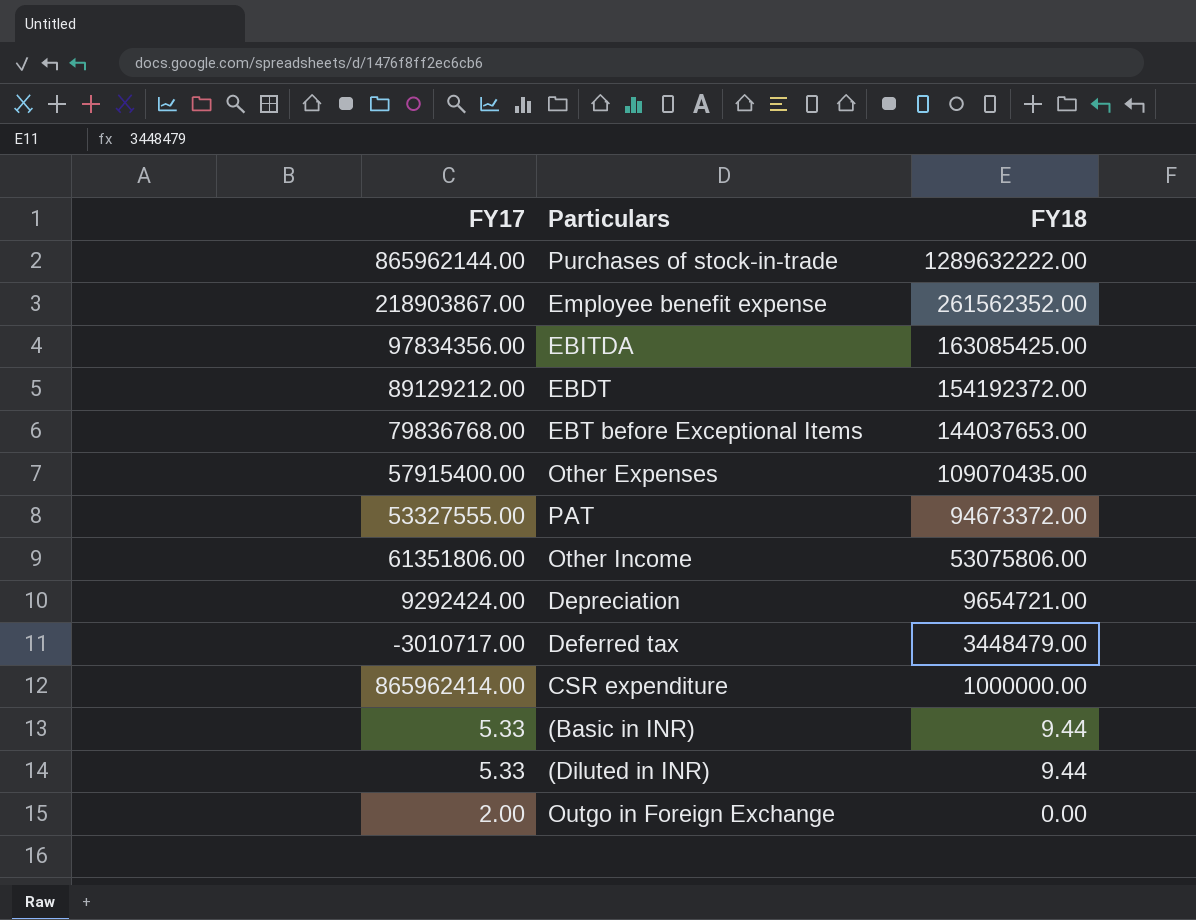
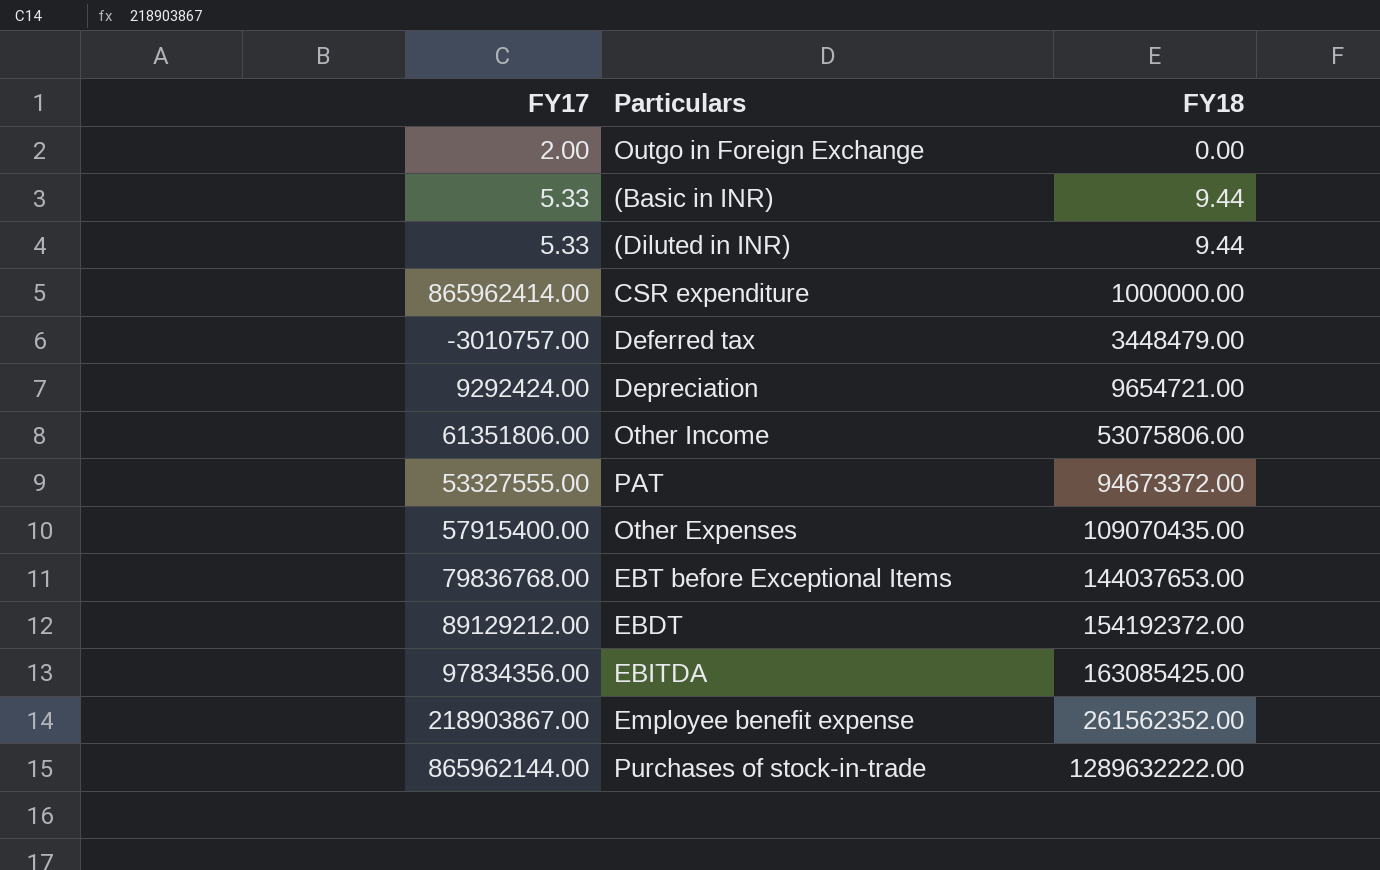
row order: FY18 descending -> FY18 ascending
Deferred tax | FY17: -3010717.00 -> -3010757.00

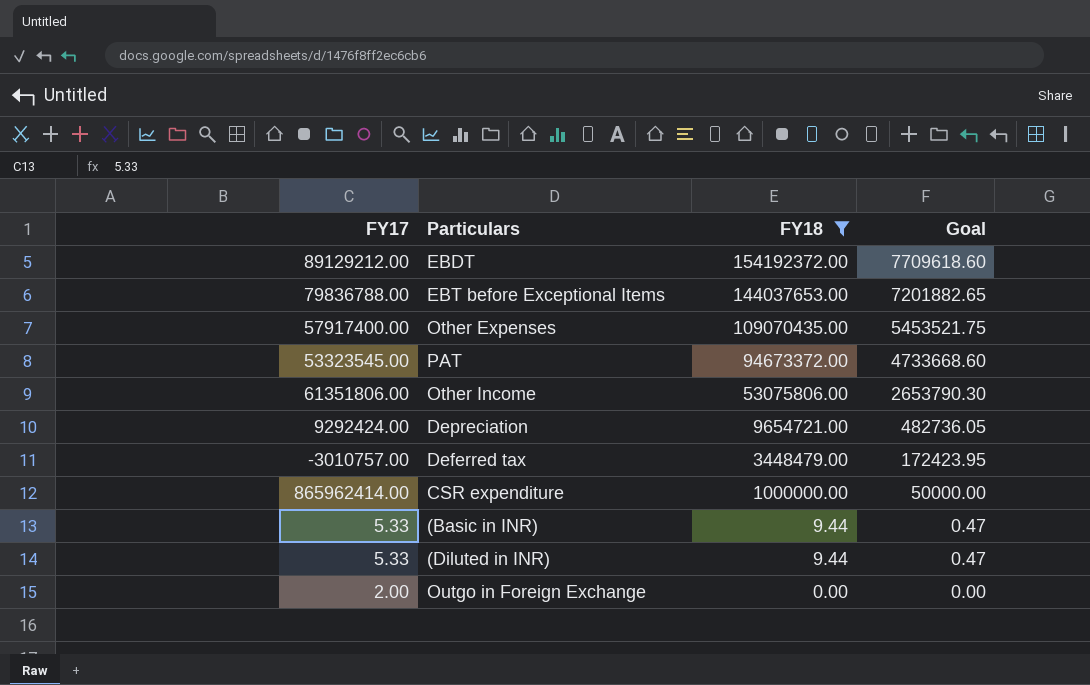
filter: none -> FY18 <= 154192372.00
row order: FY18 ascending -> FY18 descending
column Goal | formula: none -> [FY18] * 0.05
EBT before Exceptional Items | FY17: 79836768.00 -> 79836788.00
Other Expenses | FY17: 57915400.00 -> 57917400.00
PAT | FY17: 53327555.00 -> 53323545.00

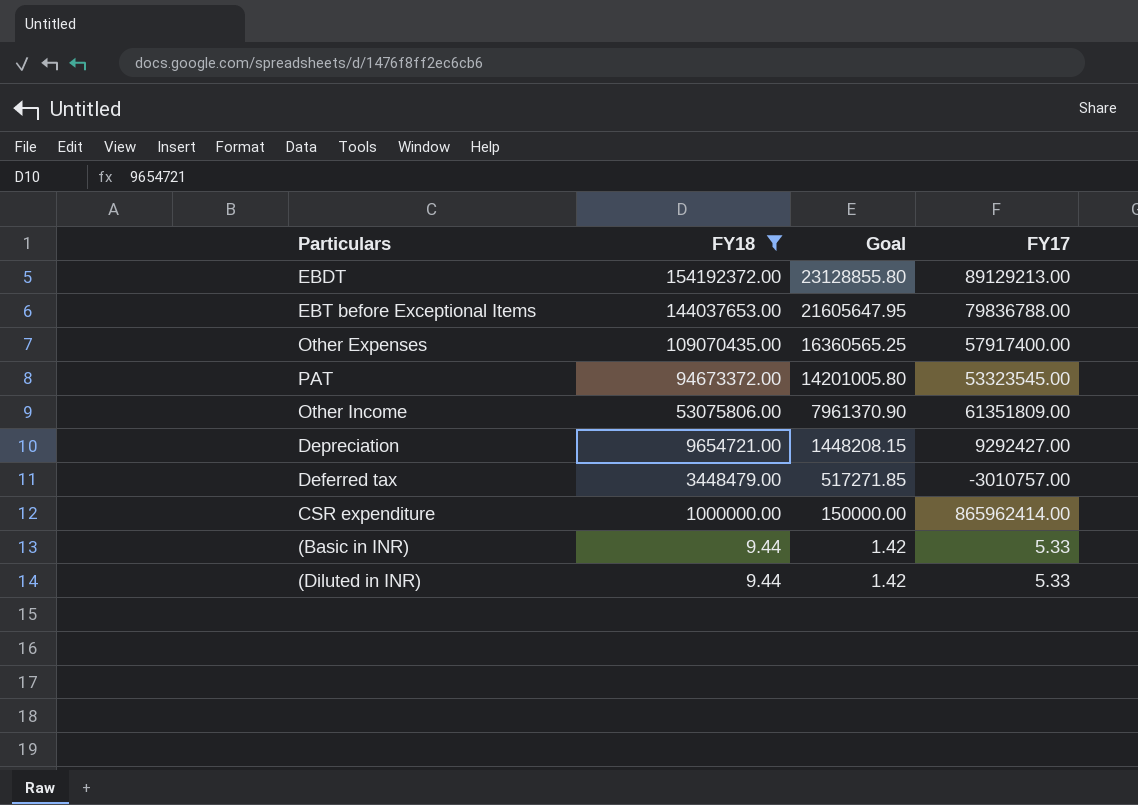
column Goal | formula: [FY18] * 0.05 -> [FY18] * 0.15
column FY17 | position: 1 -> 4
row Outgo in Foreign Exchange: 2.00 | 0.00 | 0.00 -> none
EBDT | FY17: 89129212.00 -> 89129213.00
Other Income | FY17: 61351806.00 -> 61351809.00
Depreciation | FY17: 9292424.00 -> 9292427.00

